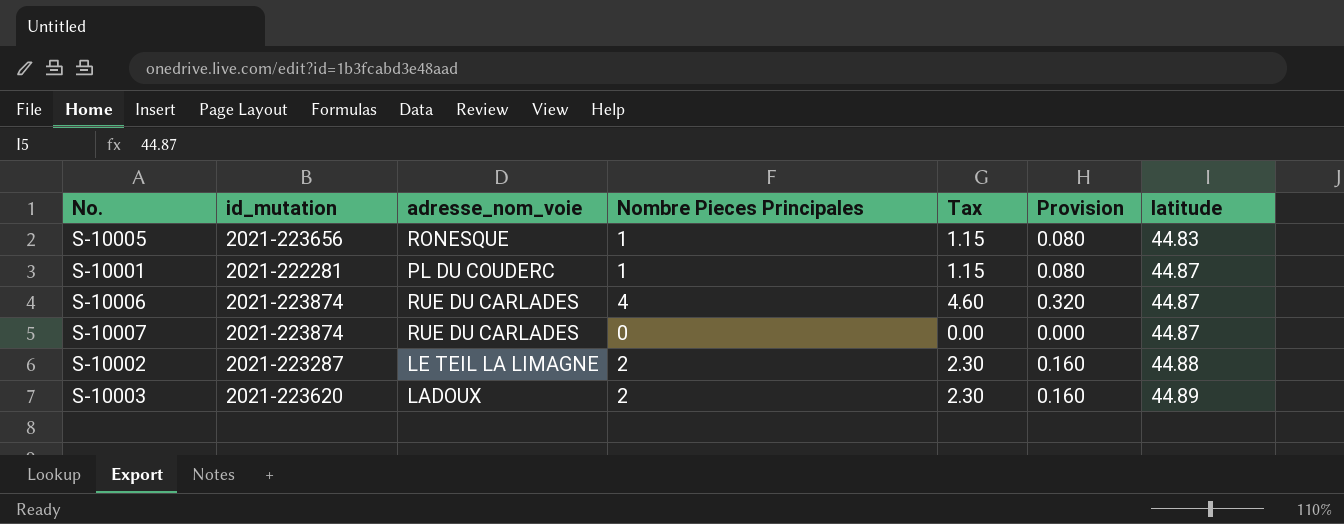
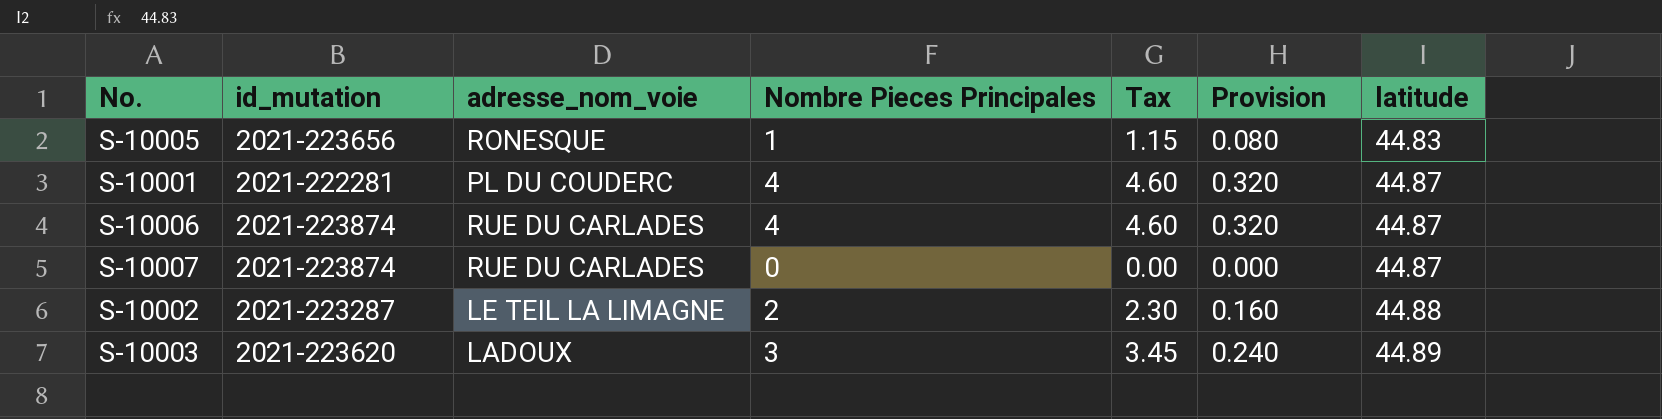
S-10001 | Nombre Pieces Principales: 1 -> 4
S-10001 | Tax: 1.15 -> 4.60
S-10001 | Provision: 0.080 -> 0.320
S-10003 | Nombre Pieces Principales: 2 -> 3
S-10003 | Tax: 2.30 -> 3.45
S-10003 | Provision: 0.160 -> 0.240

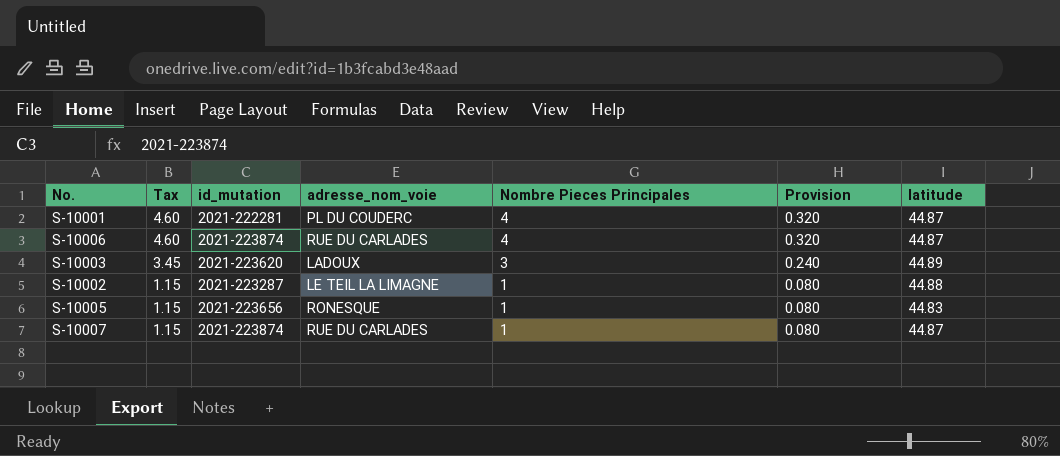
row order: latitude ascending -> Tax descending
column Tax | position: 5 -> 2
S-10002 | Tax: 2.30 -> 1.15
S-10002 | Nombre Pieces Principales: 2 -> 1
S-10002 | Provision: 0.160 -> 0.080
S-10007 | Tax: 0.00 -> 1.15
S-10007 | Nombre Pieces Principales: 0 -> 1
S-10007 | Provision: 0.000 -> 0.080

